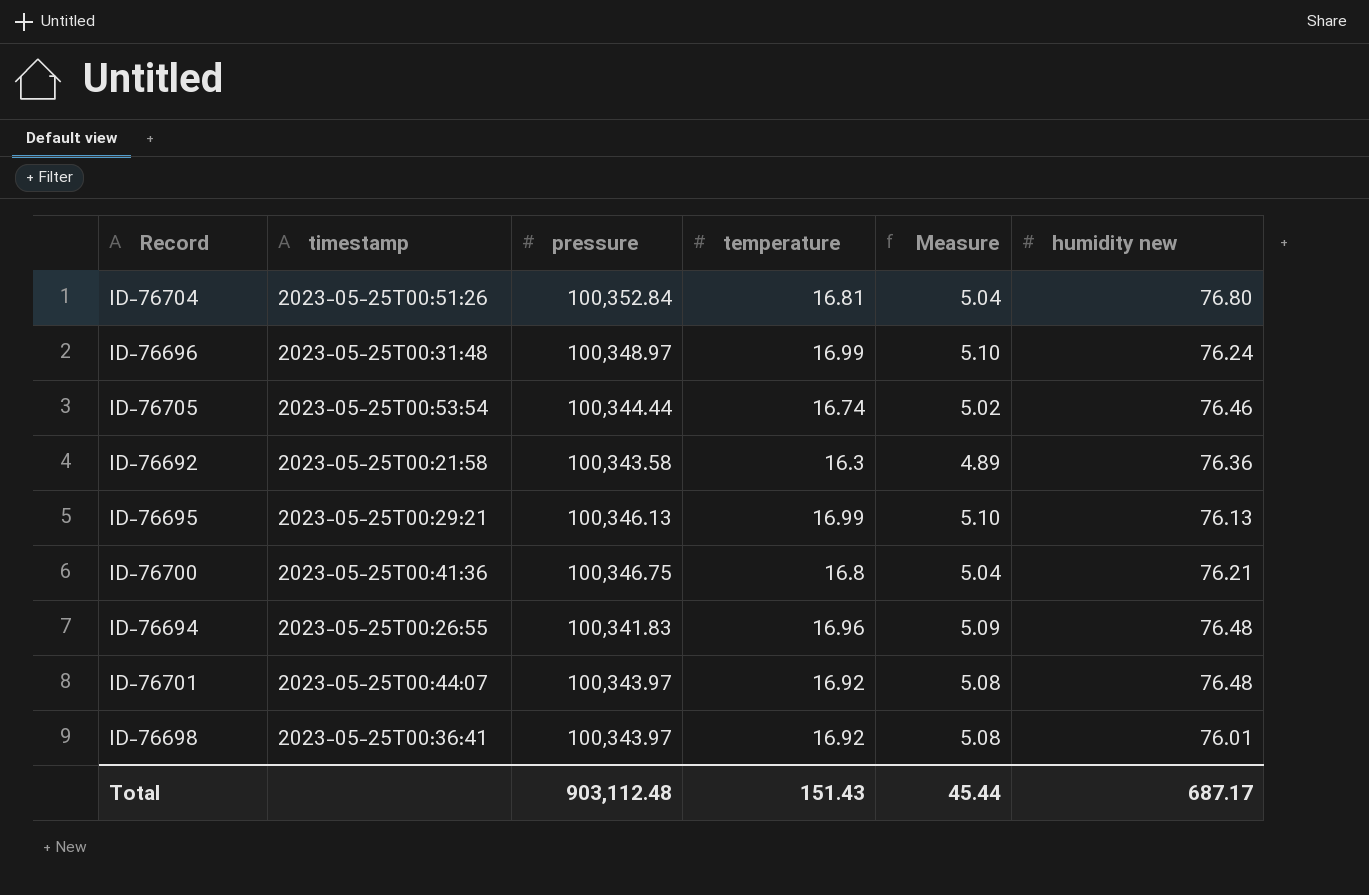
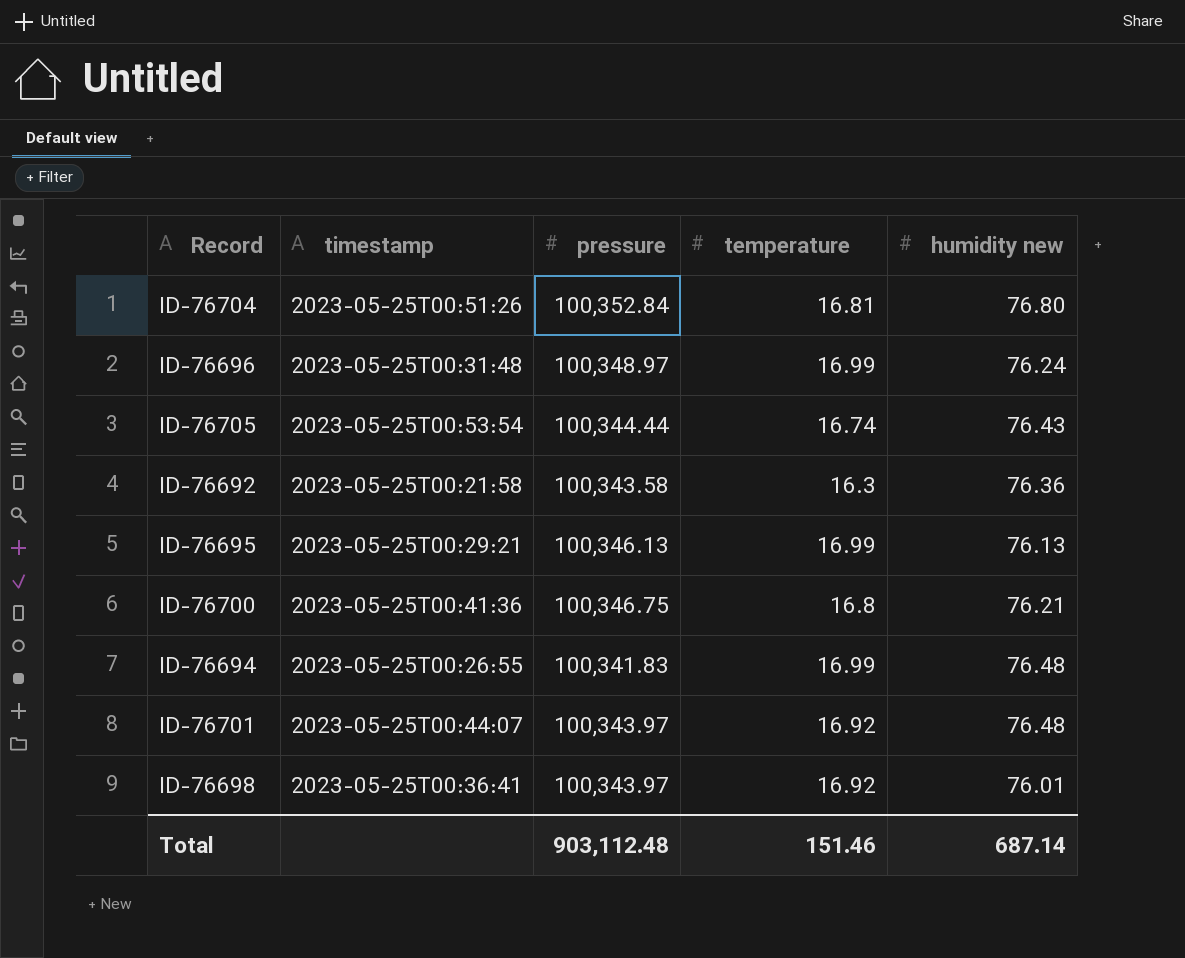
column Measure | formula: [temperature] * 0.3 -> none
ID-76705 | humidity new: 76.46 -> 76.43
ID-76694 | temperature: 16.96 -> 16.99
Total | temperature: 151.43 -> 151.46
Total | humidity new: 687.17 -> 687.14

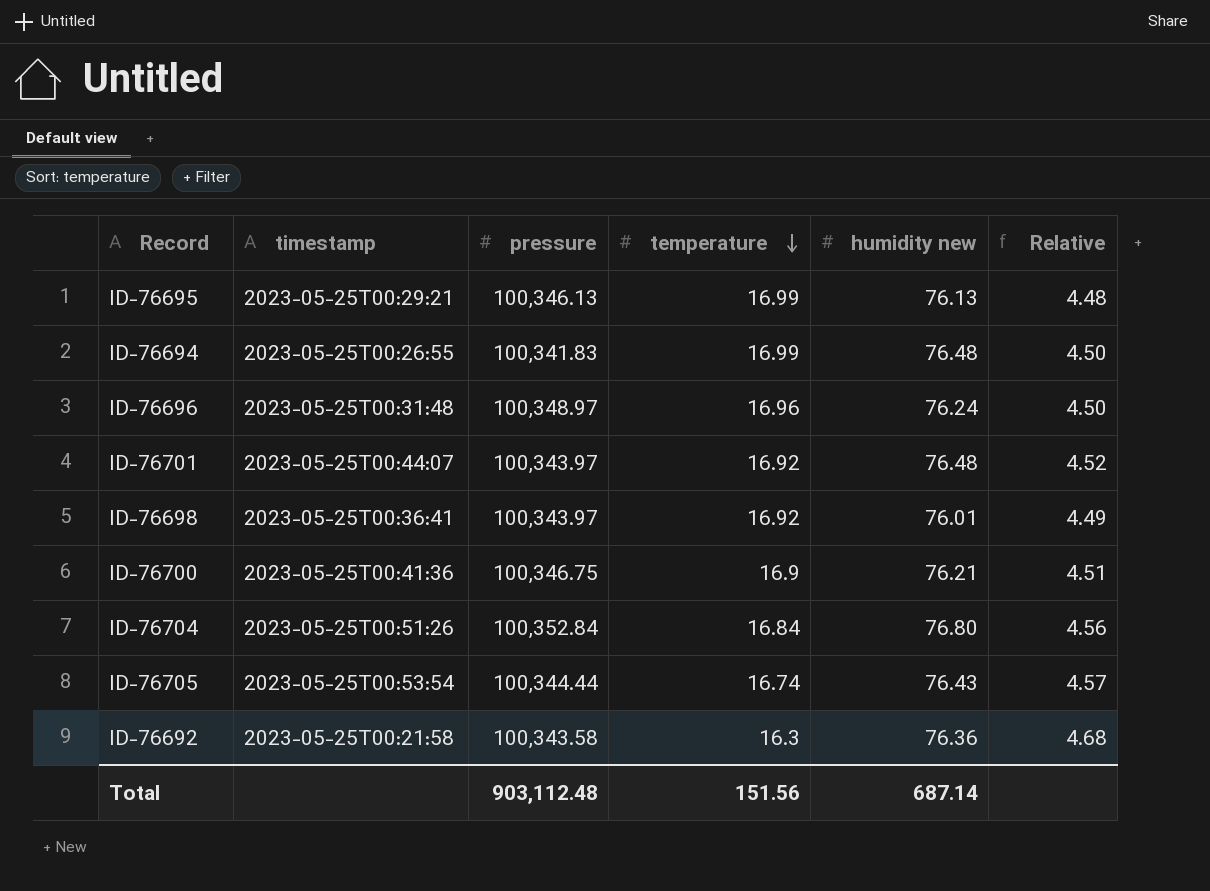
row order: none -> temperature descending
column Relative | formula: none -> [humidity new] / [temperature]
ID-76696 | temperature: 16.99 -> 16.96
ID-76700 | temperature: 16.8 -> 16.9
ID-76704 | temperature: 16.81 -> 16.84
Total | temperature: 151.46 -> 151.56

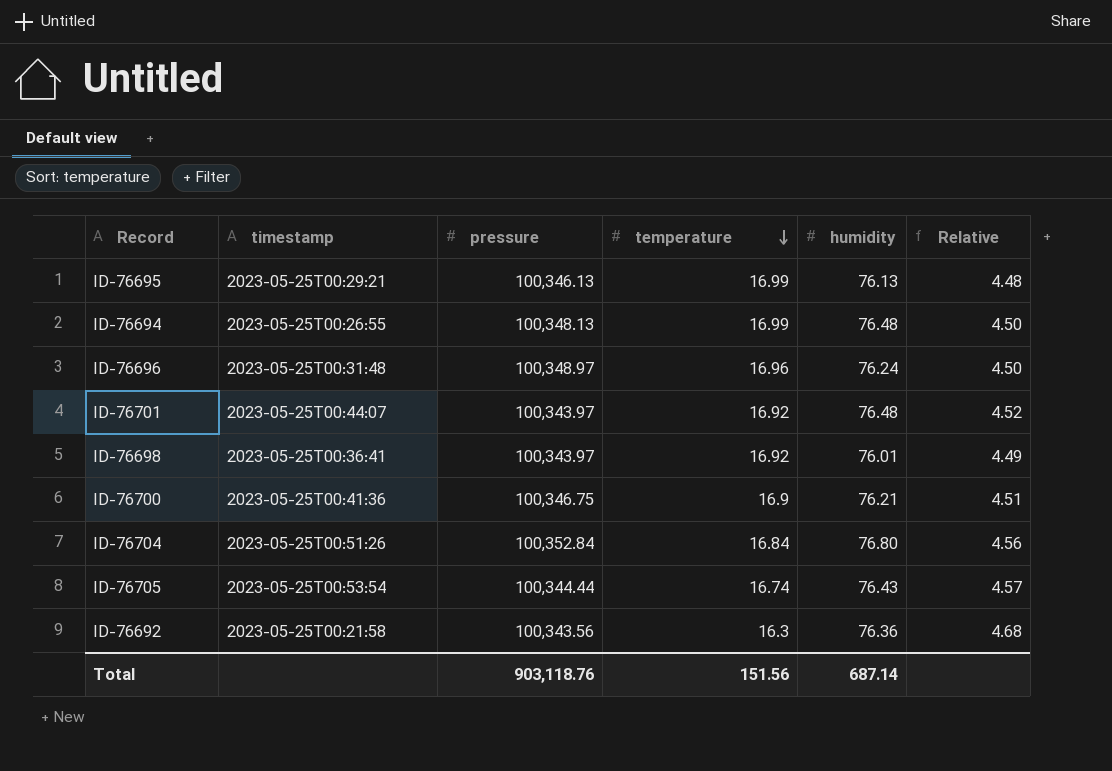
column name: humidity new -> humidity
ID-76694 | pressure: 100,341.83 -> 100,348.13
ID-76692 | pressure: 100,343.58 -> 100,343.56
Total | pressure: 903,112.48 -> 903,118.76

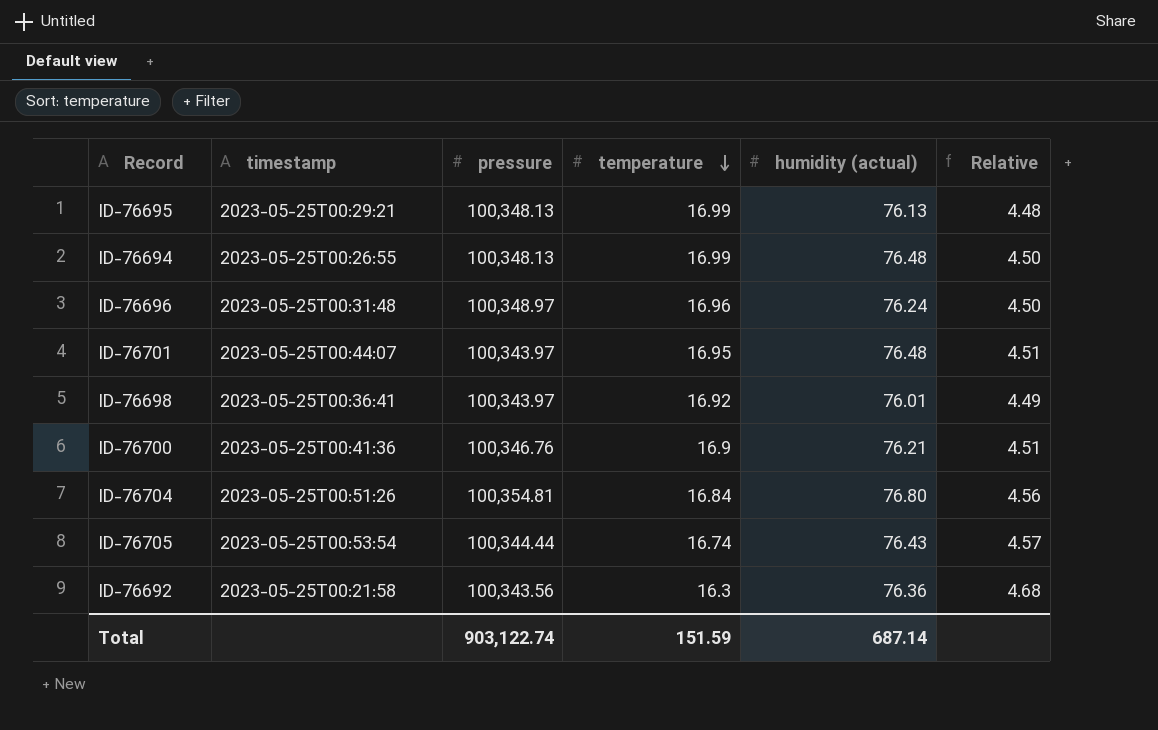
column name: humidity -> humidity (actual)
ID-76695 | pressure: 100,346.13 -> 100,348.13
ID-76701 | temperature: 16.92 -> 16.95
ID-76701 | Relative: 4.52 -> 4.51
ID-76700 | pressure: 100,346.75 -> 100,346.76
ID-76704 | pressure: 100,352.84 -> 100,354.81
Total | pressure: 903,118.76 -> 903,122.74
Total | temperature: 151.56 -> 151.59

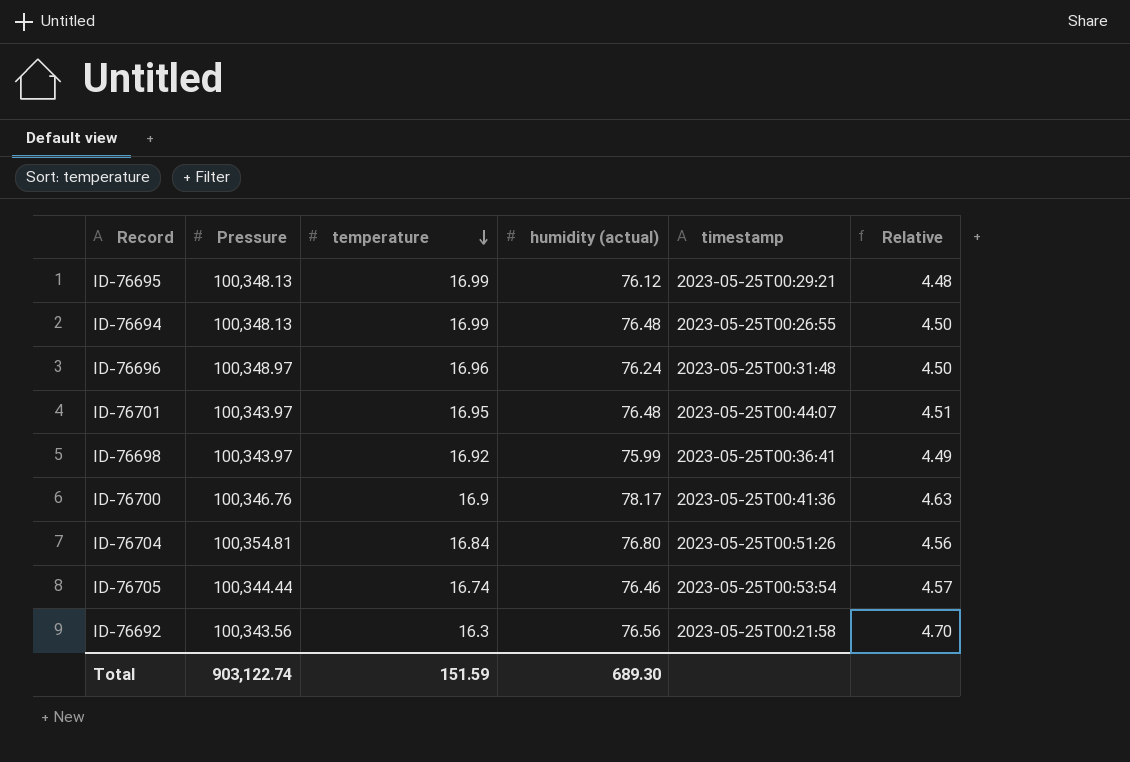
column name: pressure -> Pressure
column timestamp | position: 2 -> 5
ID-76695 | humidity (actual): 76.13 -> 76.12
ID-76698 | humidity (actual): 76.01 -> 75.99
ID-76700 | humidity (actual): 76.21 -> 78.17
ID-76700 | Relative: 4.51 -> 4.63
ID-76705 | humidity (actual): 76.43 -> 76.46
ID-76692 | humidity (actual): 76.36 -> 76.56
ID-76692 | Relative: 4.68 -> 4.70
Total | humidity (actual): 687.14 -> 689.30

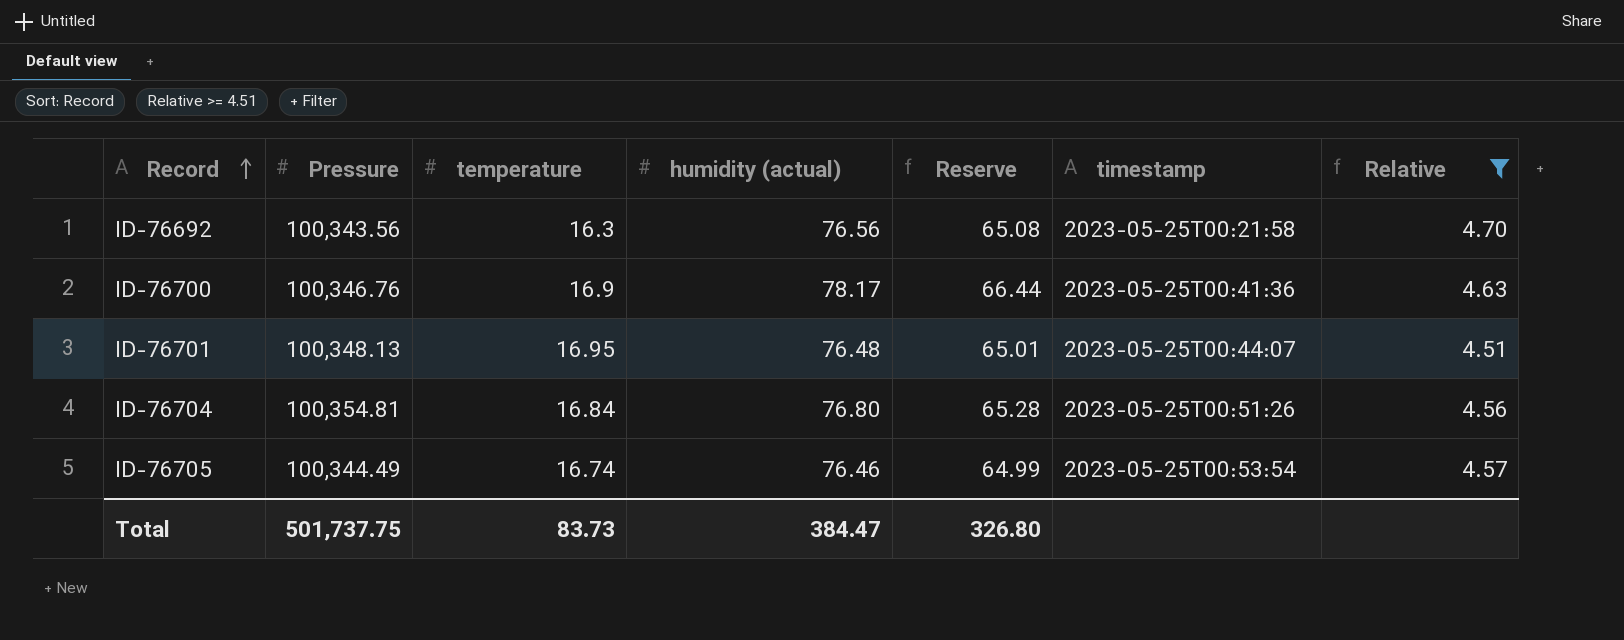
filter: none -> Relative >= 4.51
row order: temperature descending -> Record ascending
column Reserve | formula: none -> [humidity (actual)] * 0.85
ID-76701 | Pressure: 100,343.97 -> 100,348.13
ID-76705 | Pressure: 100,344.44 -> 100,344.49
Total | Pressure: 903,122.74 -> 501,737.75
Total | temperature: 151.59 -> 83.73
Total | humidity (actual): 689.30 -> 384.47

